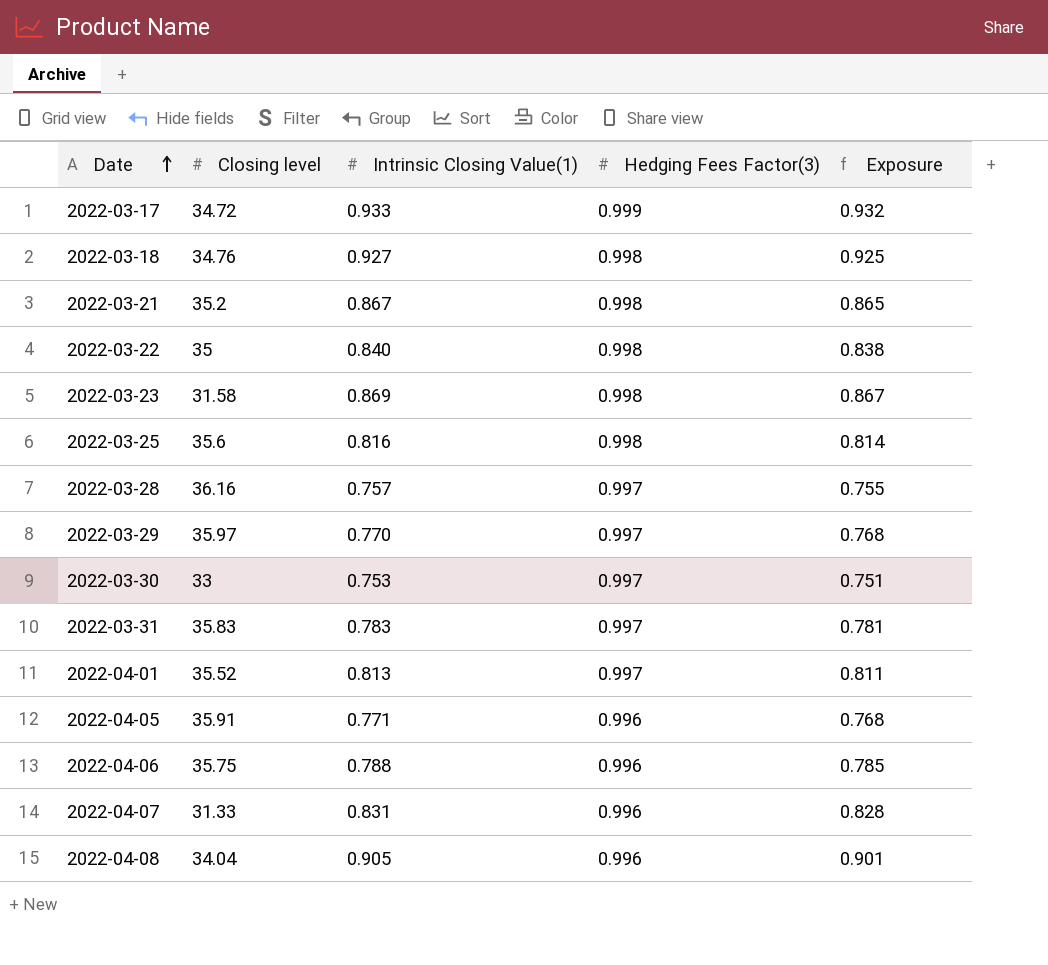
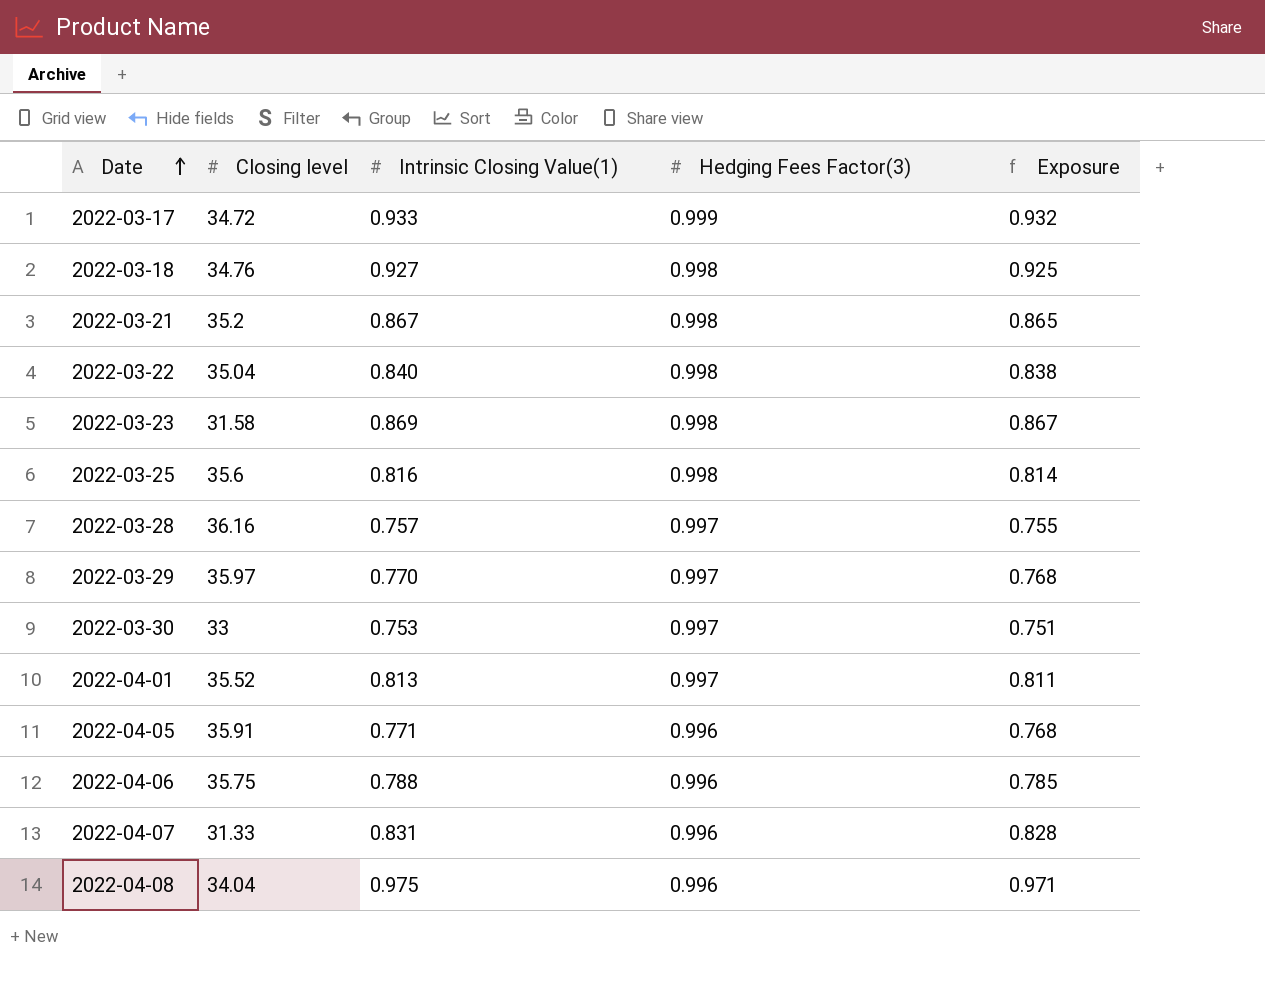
row 2022-03-31: 35.83 | 0.783 | 0.997 | 0.781 -> none
2022-03-22 | Closing level: 35 -> 35.04
2022-04-08 | Intrinsic Closing Value(1): 0.905 -> 0.975
2022-04-08 | Exposure: 0.901 -> 0.971

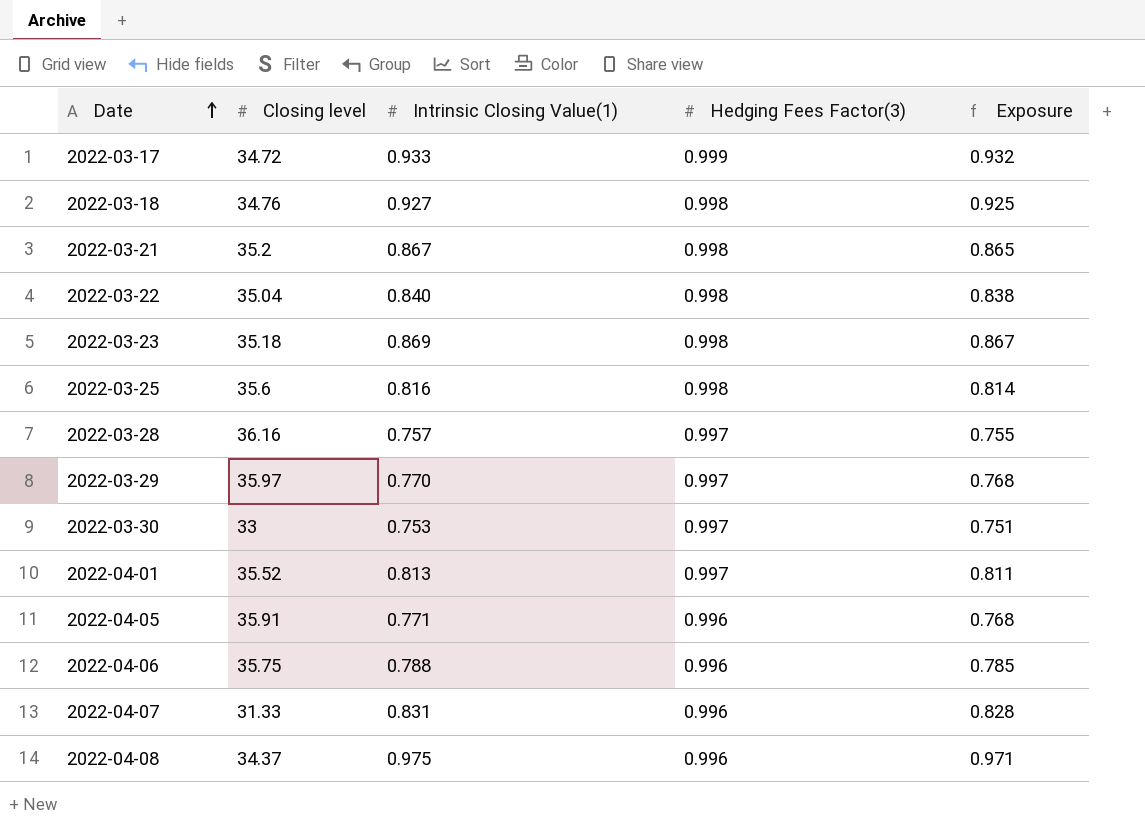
2022-03-23 | Closing level: 31.58 -> 35.18
2022-04-08 | Closing level: 34.04 -> 34.37

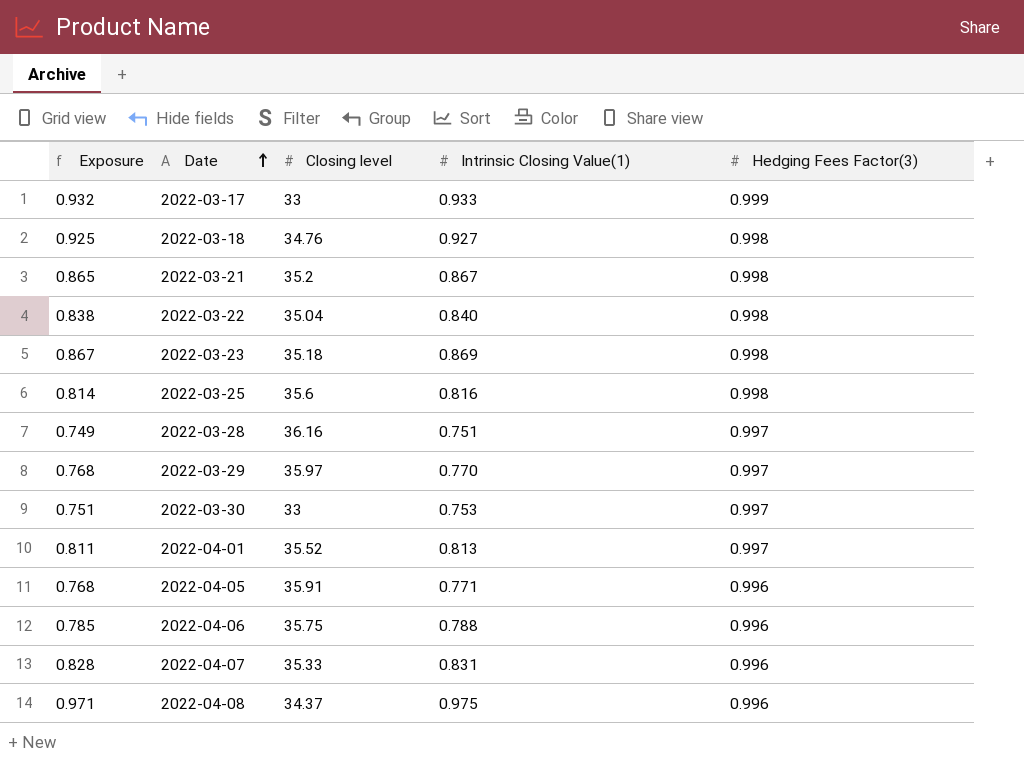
column Exposure | position: 5 -> 1
2022-03-17 | Closing level: 34.72 -> 33
2022-03-28 | Exposure: 0.755 -> 0.749
2022-03-28 | Intrinsic Closing Value(1): 0.757 -> 0.751
2022-04-07 | Closing level: 31.33 -> 35.33

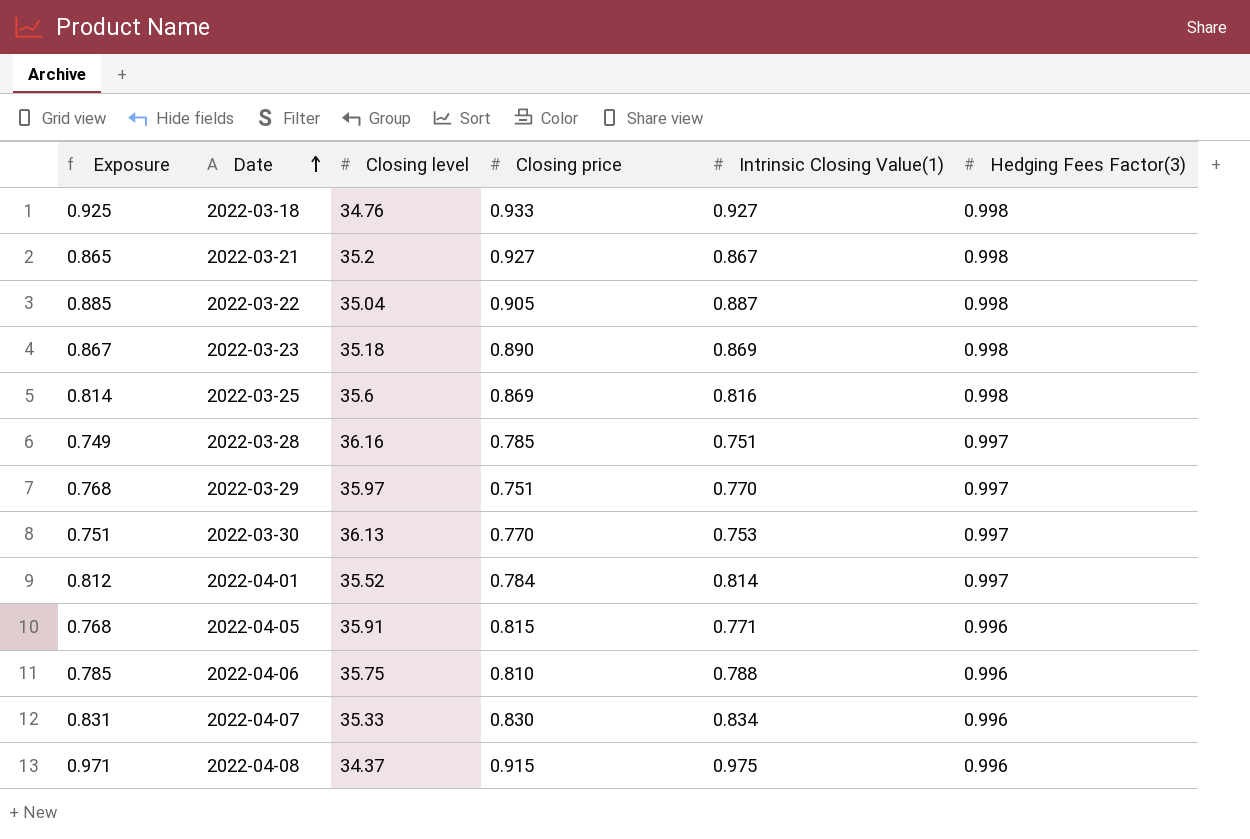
column Closing price | position: none -> 4
row 2022-03-17: 0.932 | 33 | 0.933 | 0.999 -> none
2022-03-22 | Exposure: 0.838 -> 0.885
2022-03-22 | Intrinsic Closing Value(1): 0.840 -> 0.887
2022-03-30 | Closing level: 33 -> 36.13
2022-04-01 | Exposure: 0.811 -> 0.812
2022-04-01 | Intrinsic Closing Value(1): 0.813 -> 0.814
2022-04-07 | Exposure: 0.828 -> 0.831
2022-04-07 | Intrinsic Closing Value(1): 0.831 -> 0.834

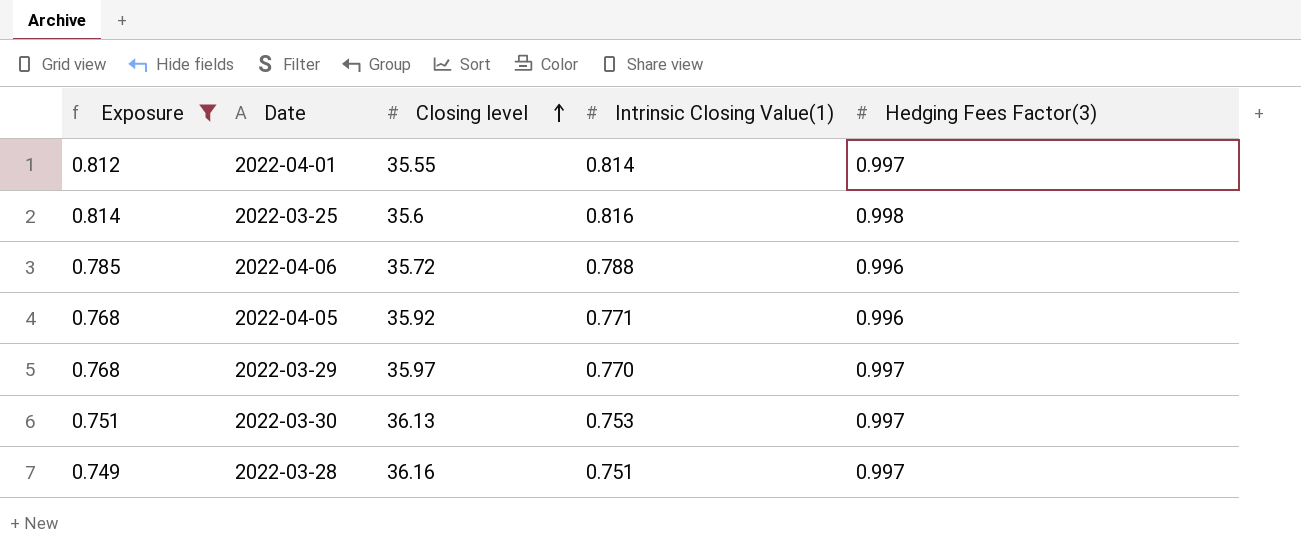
filter: none -> Exposure <= 0.814
row order: Date ascending -> Closing level ascending
column Closing price | position: 4 -> none
2022-04-01 | Closing level: 35.52 -> 35.55
2022-04-06 | Closing level: 35.75 -> 35.72
2022-04-05 | Closing level: 35.91 -> 35.92

